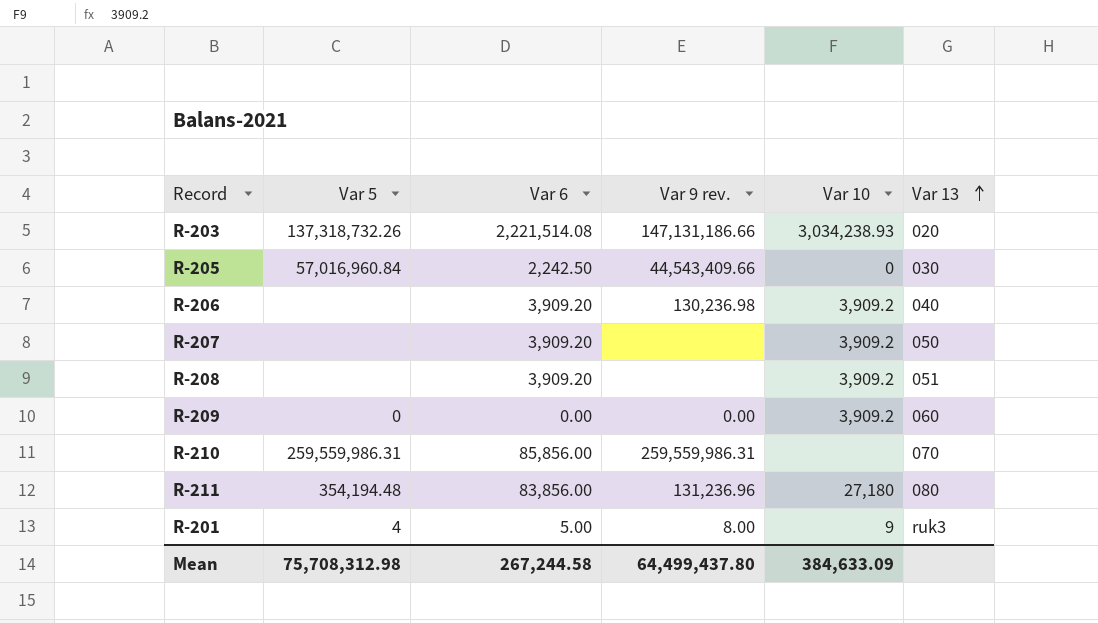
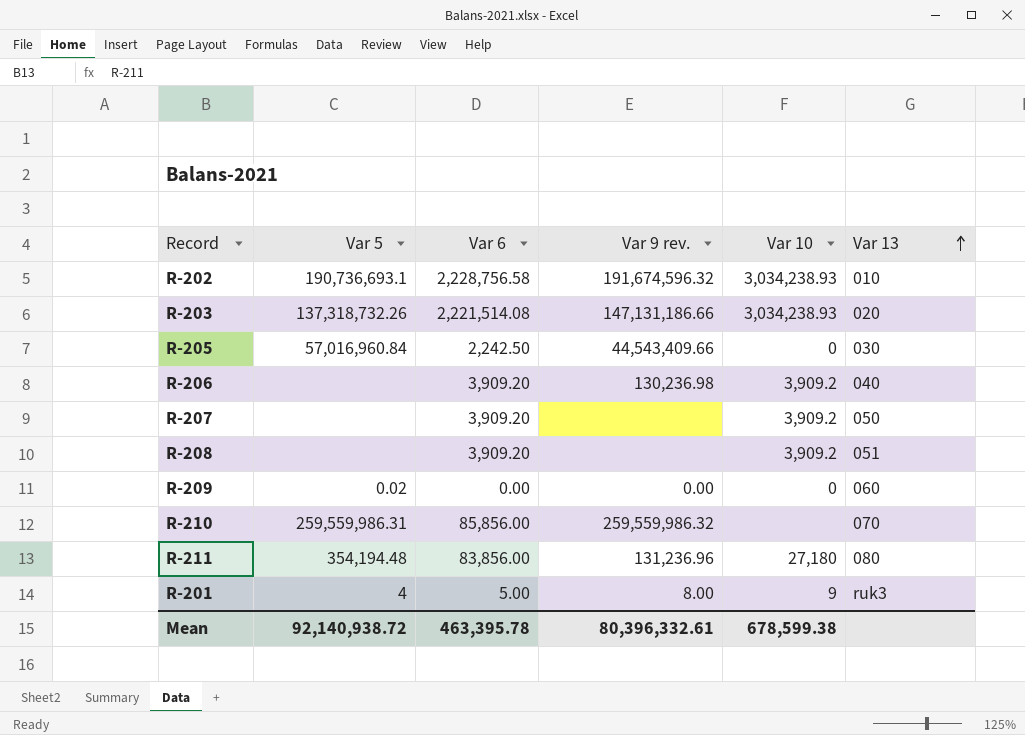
row R-202: none -> 190,736,693.1 | 2,228,756.58 | 191,674,596.32 | 3,034,238.93 | 010
R-209 | Var 5: 0 -> 0.02
R-209 | Var 10: 3,909.2 -> 0
R-210 | Var 9 rev.: 259,559,986.31 -> 259,559,986.32
Mean | Var 5: 75,708,312.98 -> 92,140,938.72
Mean | Var 6: 267,244.58 -> 463,395.78
Mean | Var 9 rev.: 64,499,437.80 -> 80,396,332.61
Mean | Var 10: 384,633.09 -> 678,599.38

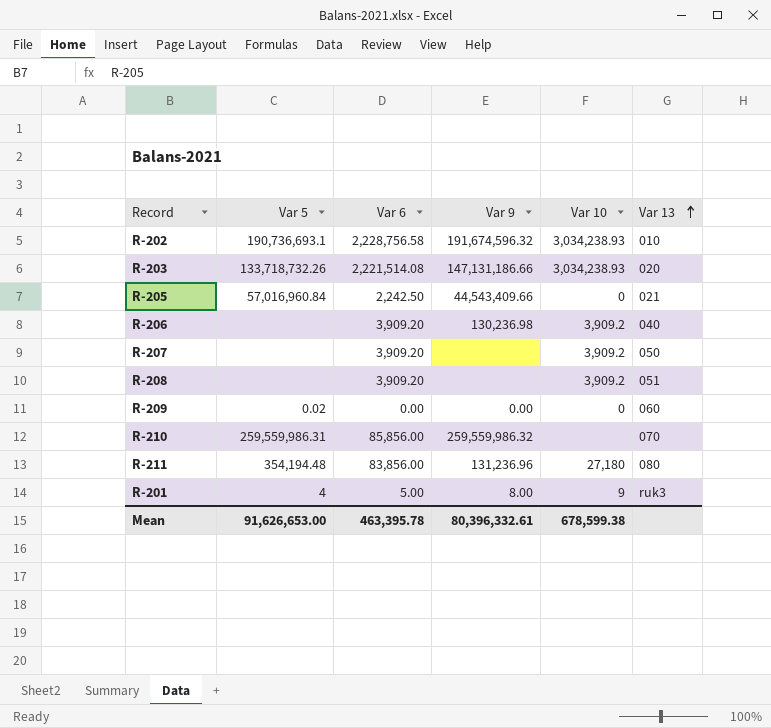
column name: Var 9 rev. -> Var 9
R-203 | Var 5: 137,318,732.26 -> 133,718,732.26
R-205 | Var 13: 030 -> 021
Mean | Var 5: 92,140,938.72 -> 91,626,653.00

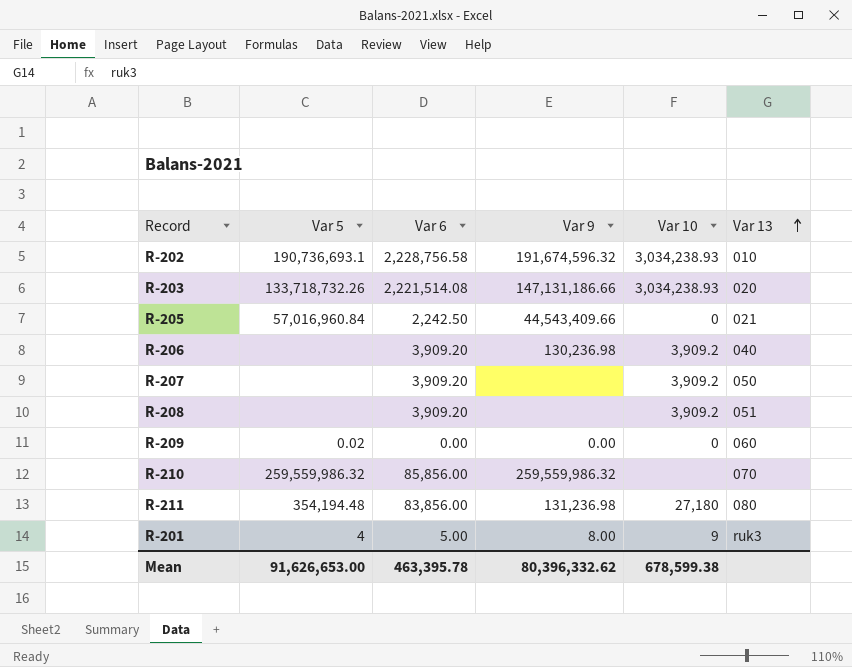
R-210 | Var 5: 259,559,986.31 -> 259,559,986.32
R-211 | Var 9: 131,236.96 -> 131,236.98
Mean | Var 9: 80,396,332.61 -> 80,396,332.62

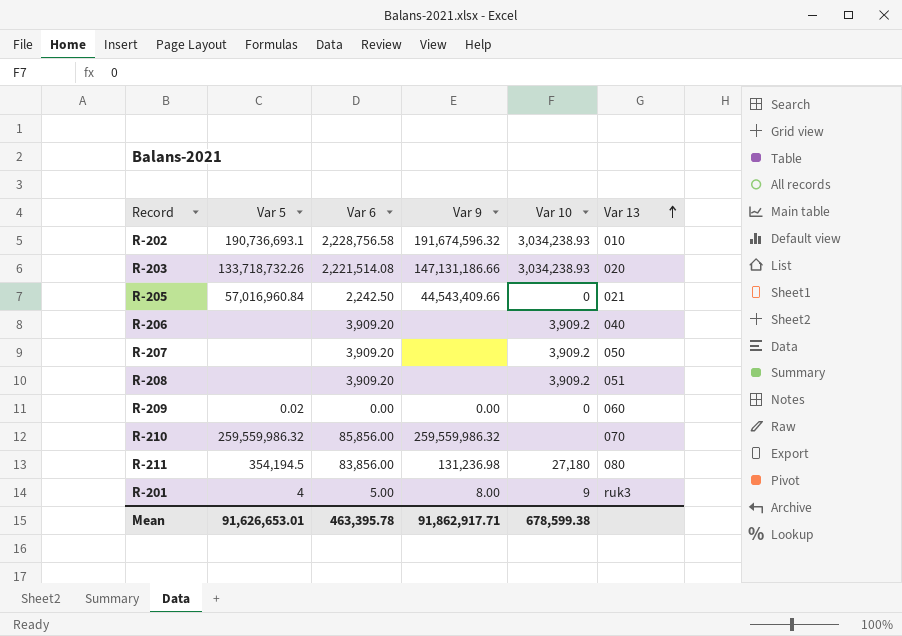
R-206 | Var 9: 130,236.98 -> none
R-211 | Var 5: 354,194.48 -> 354,194.5
Mean | Var 5: 91,626,653.00 -> 91,626,653.01
Mean | Var 9: 80,396,332.62 -> 91,862,917.71

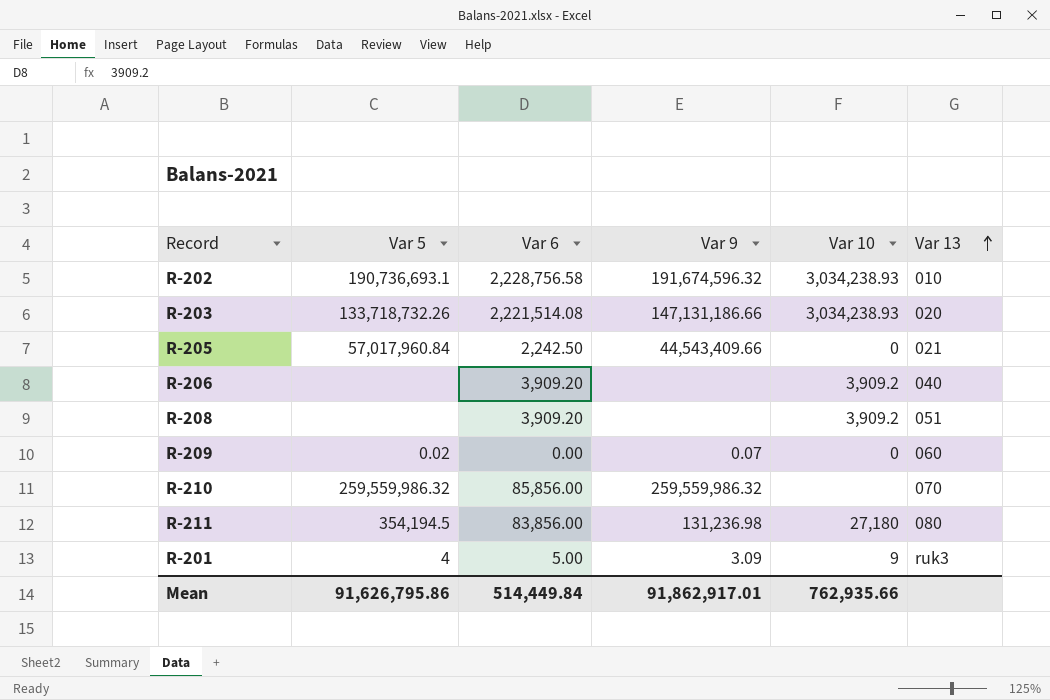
row R-207: none | 3,909.20 | none | 3,909.2 | 050 -> none
R-205 | Var 5: 57,016,960.84 -> 57,017,960.84
R-209 | Var 9: 0.00 -> 0.07
R-201 | Var 9: 8.00 -> 3.09
Mean | Var 5: 91,626,653.01 -> 91,626,795.86
Mean | Var 6: 463,395.78 -> 514,449.84
Mean | Var 9: 91,862,917.71 -> 91,862,917.01
Mean | Var 10: 678,599.38 -> 762,935.66

